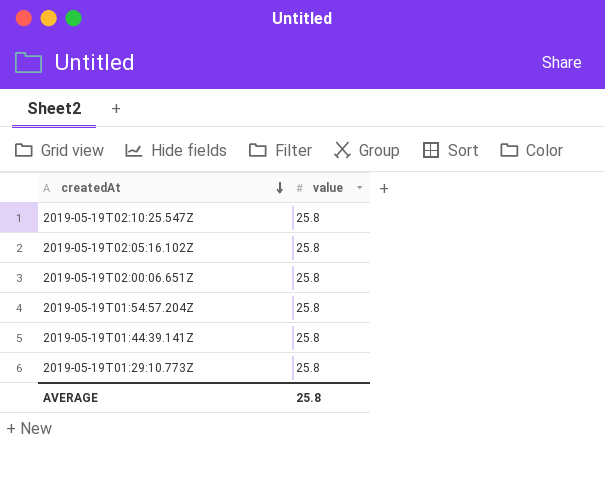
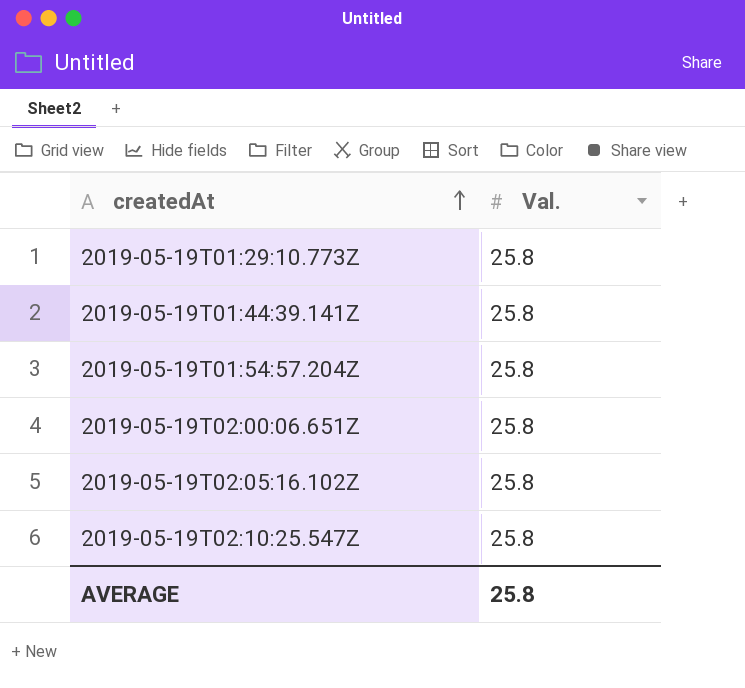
row order: createdAt descending -> createdAt ascending
column name: value -> Val.

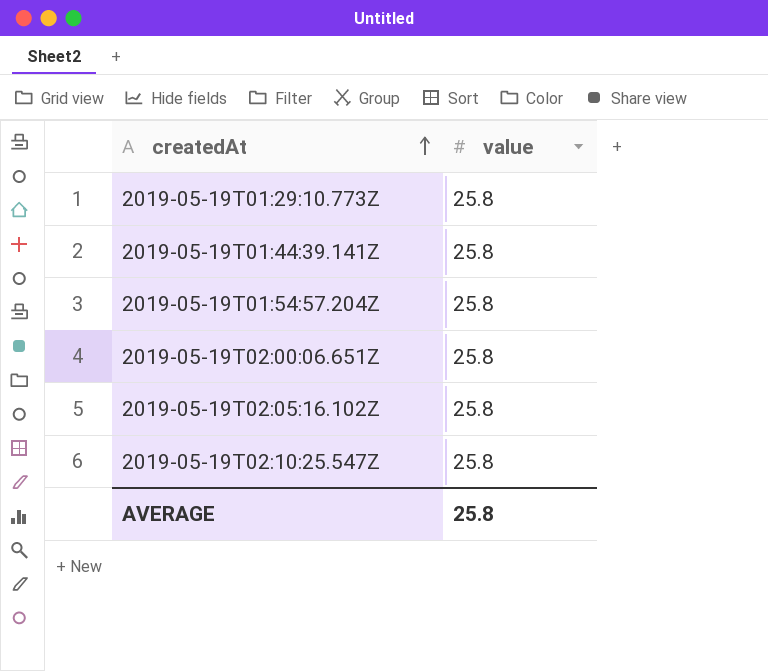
column name: Val. -> value

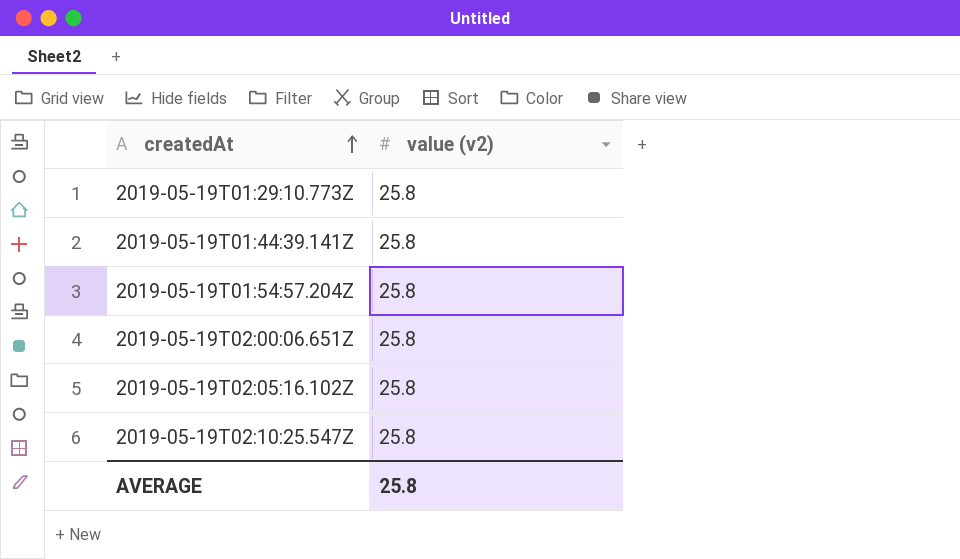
column name: value -> value (v2)

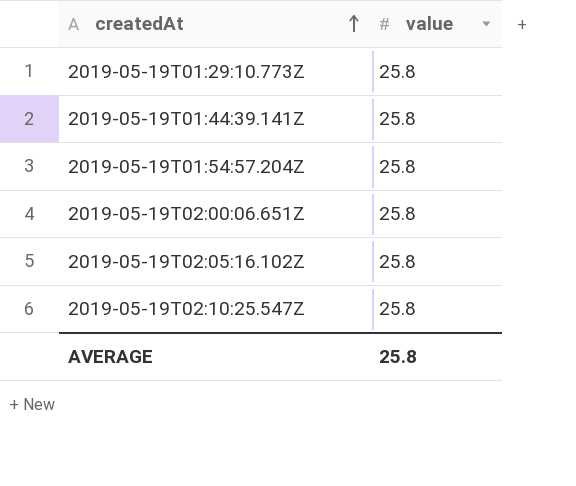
column name: value (v2) -> value

